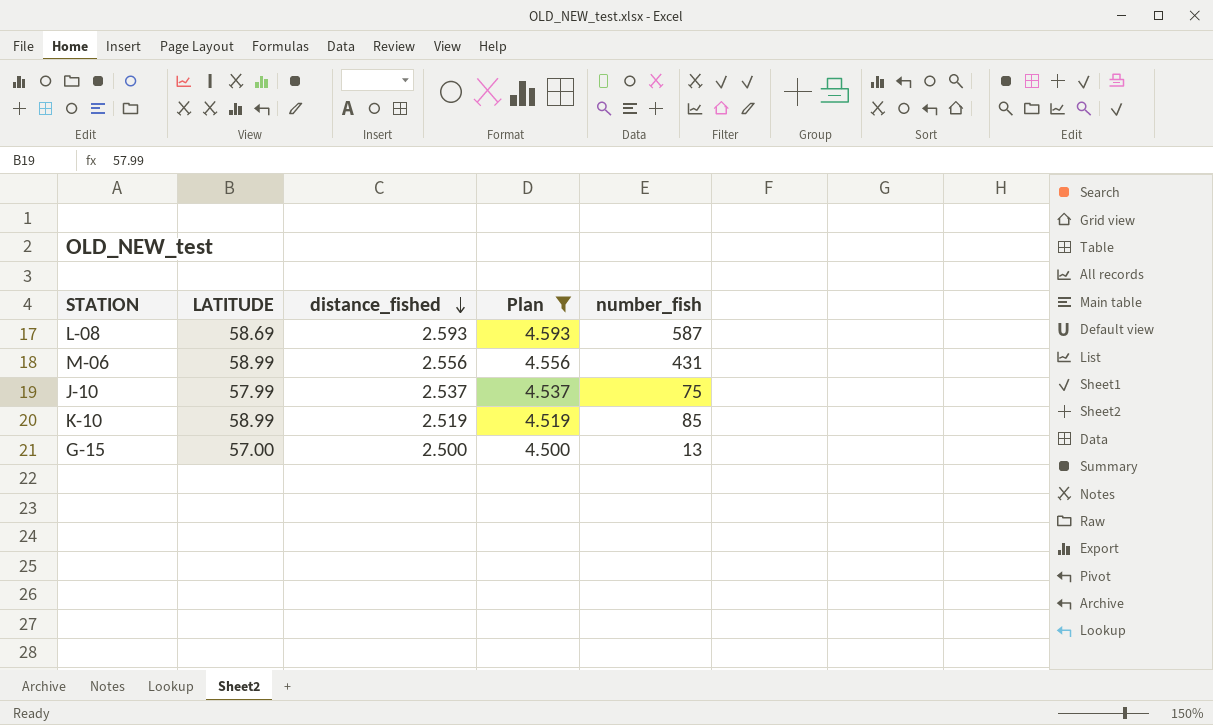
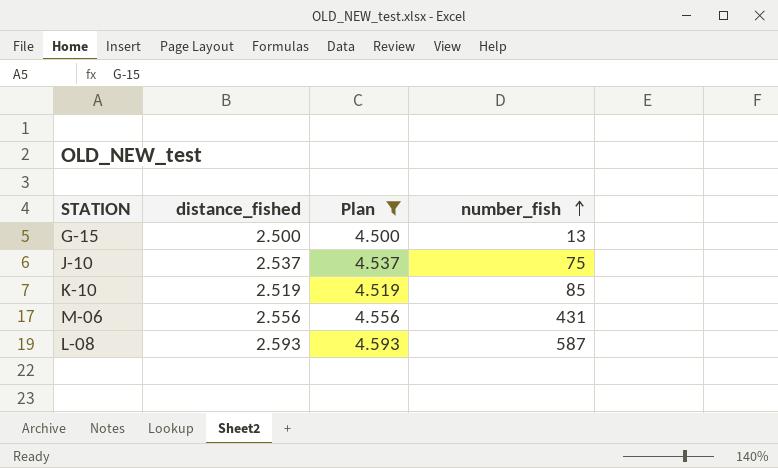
row order: distance_fished descending -> number_fish ascending
column LATITUDE | position: 2 -> none

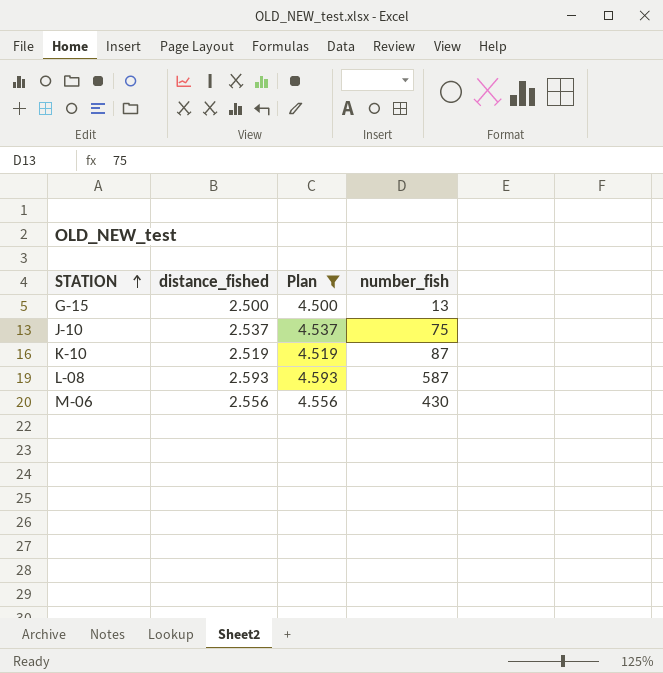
row order: number_fish ascending -> STATION ascending
K-10 | number_fish: 85 -> 87
M-06 | number_fish: 431 -> 430

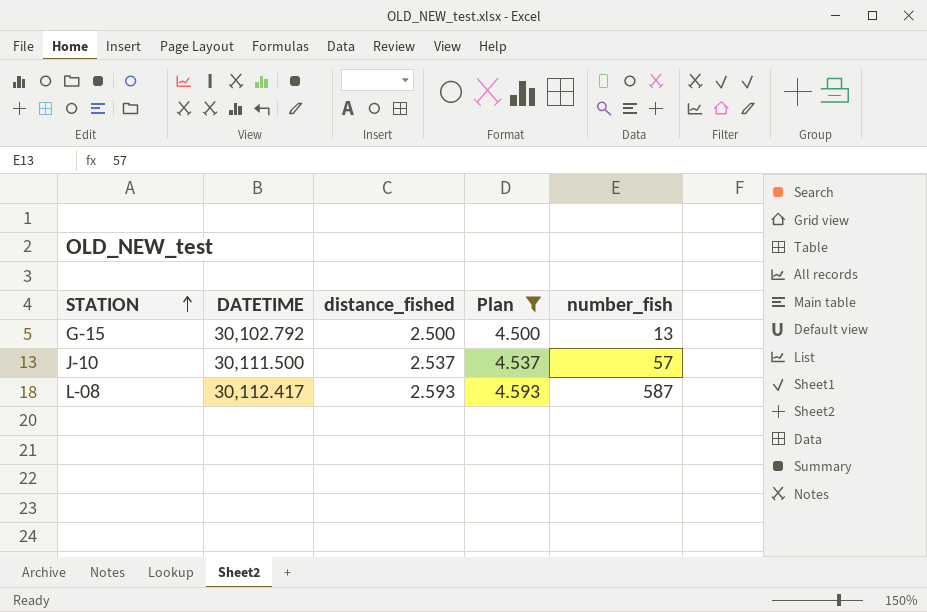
column DATETIME | position: none -> 2
row K-10: 2.519 | 4.519 | 87 -> none
row M-06: 2.556 | 4.556 | 430 -> none
J-10 | number_fish: 75 -> 57

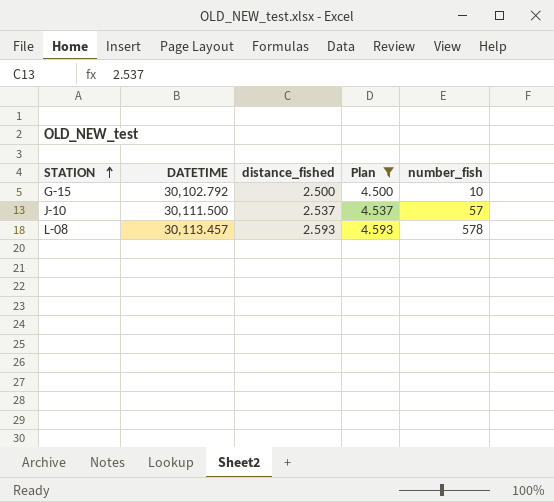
G-15 | number_fish: 13 -> 10
L-08 | DATETIME: 30,112.417 -> 30,113.457
L-08 | number_fish: 587 -> 578

